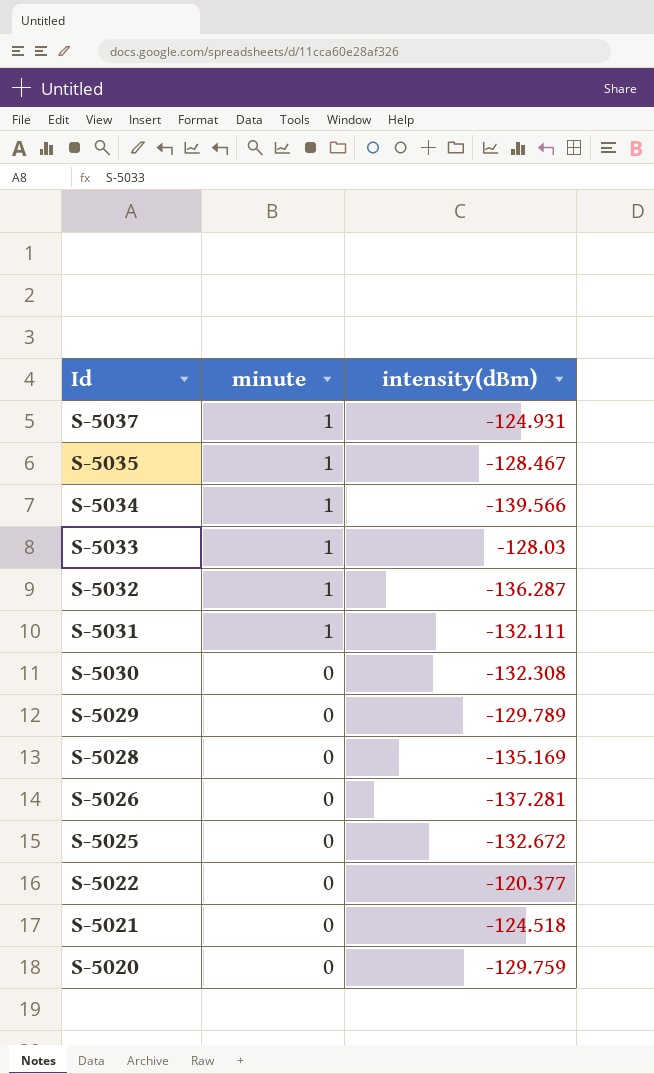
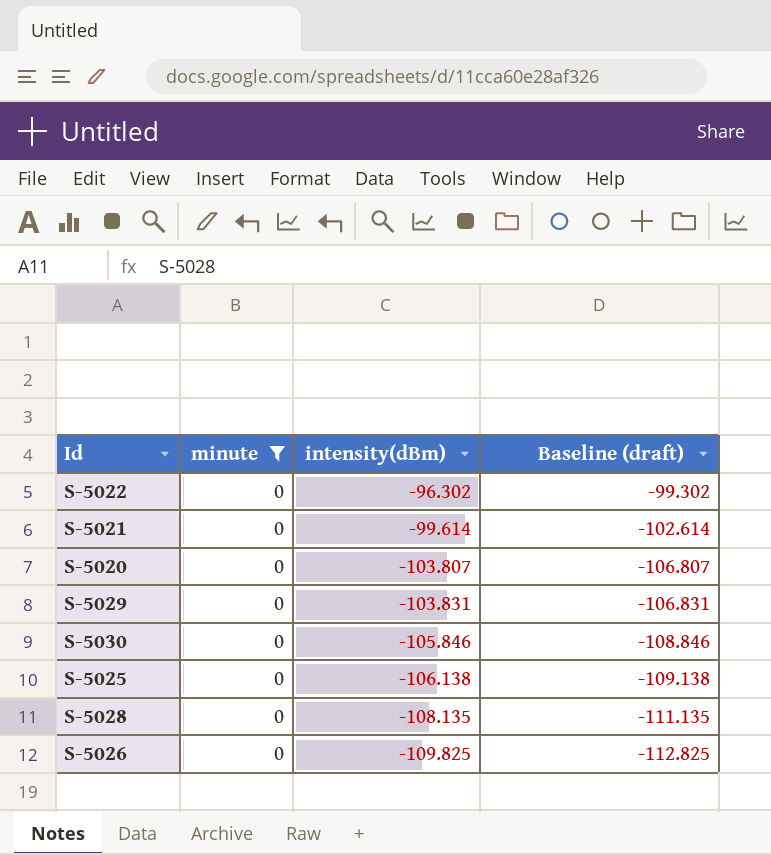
filter: none -> minute = 0
row order: Id descending -> intensity(dBm) descending
column Baseline (draft) | formula: none -> [intensity(dBm)] - 3
S-5022 | intensity(dBm): -120.377 -> -96.302
S-5021 | intensity(dBm): -124.518 -> -99.614
S-5020 | intensity(dBm): -129.759 -> -103.807
S-5029 | intensity(dBm): -129.789 -> -103.831
S-5030 | intensity(dBm): -132.308 -> -105.846
S-5025 | intensity(dBm): -132.672 -> -106.138
S-5028 | intensity(dBm): -135.169 -> -108.135
S-5026 | intensity(dBm): -137.281 -> -109.825

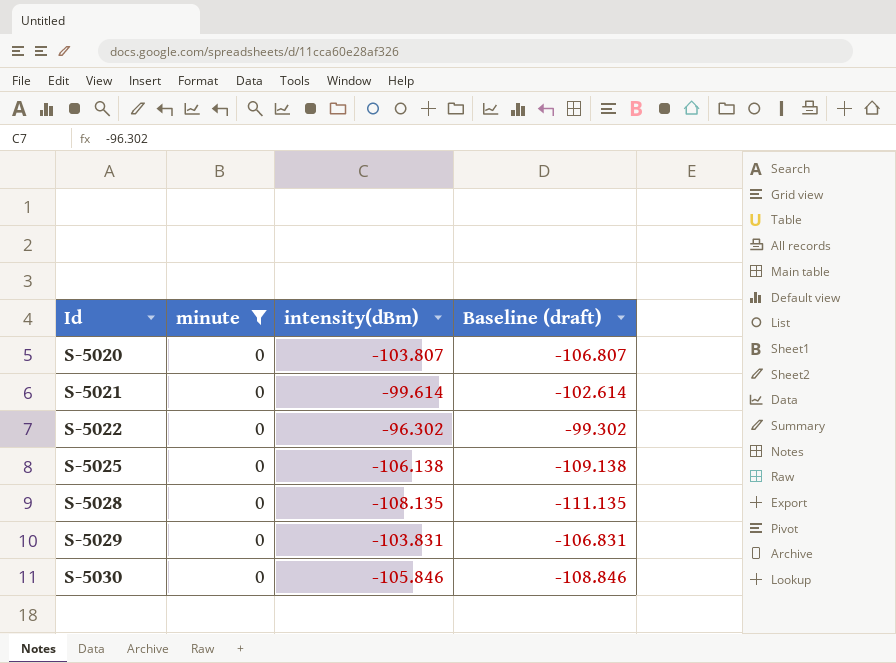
row order: intensity(dBm) descending -> Id ascending
row S-5026: 0 | -109.825 | -112.825 -> none

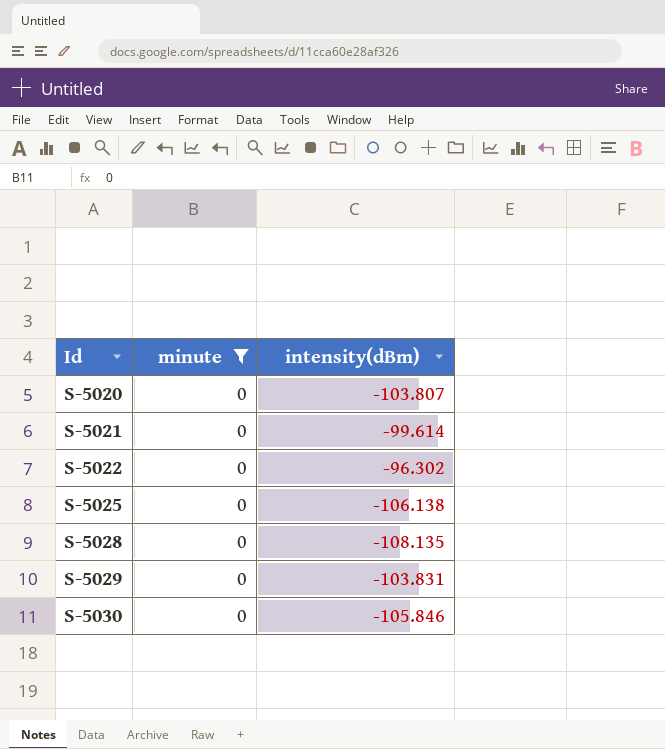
column Baseline (draft) | formula: [intensity(dBm)] - 3 -> none

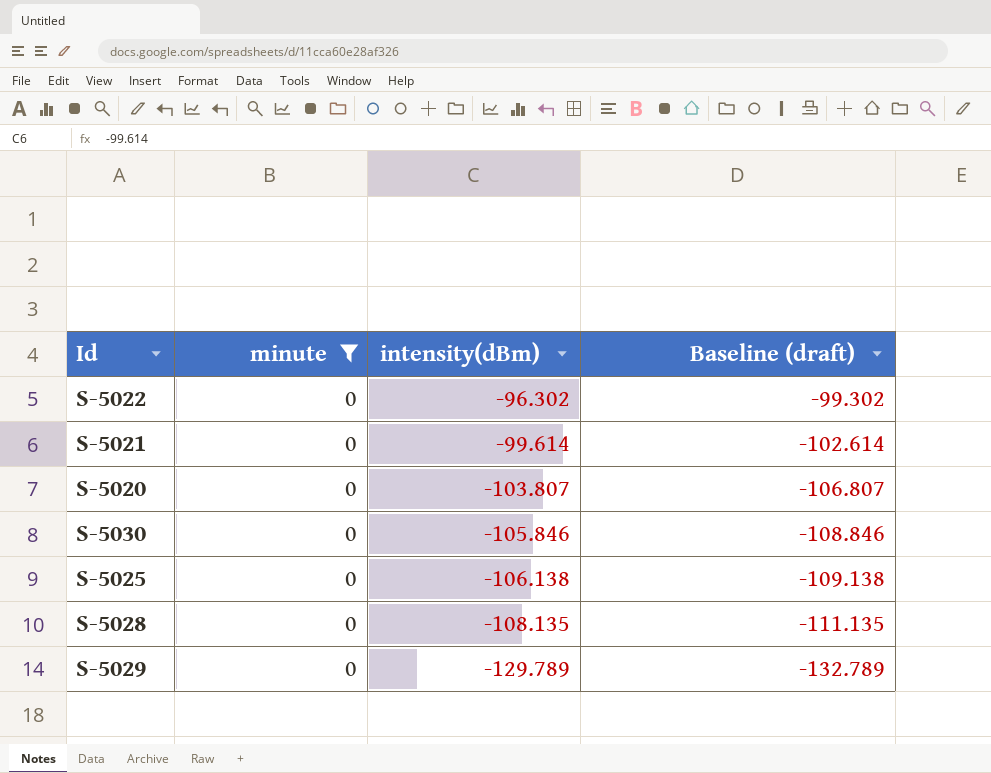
row order: Id ascending -> intensity(dBm) descending
column Baseline (draft) | formula: none -> [intensity(dBm)] - 3
S-5029 | intensity(dBm): -103.831 -> -129.789

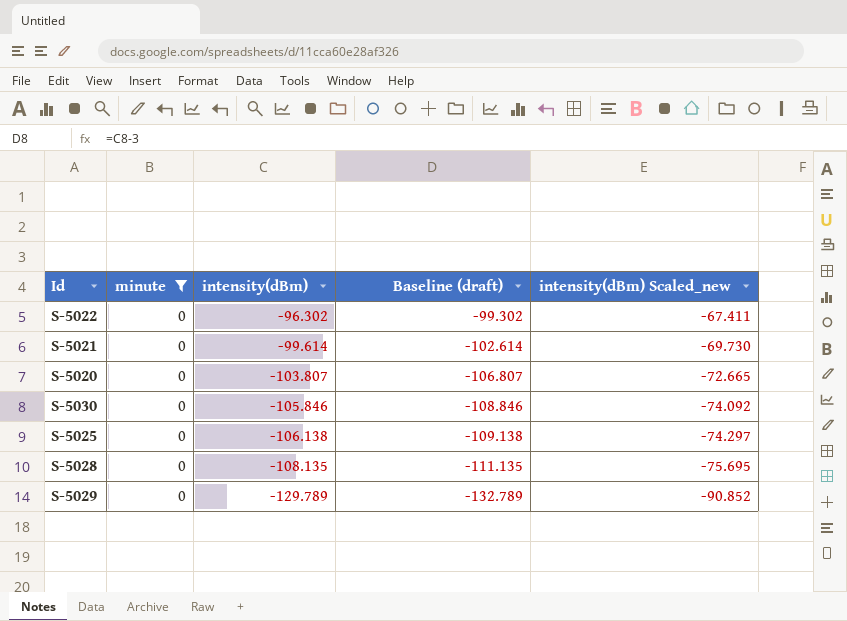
column intensity(dBm) Scaled_new | formula: none -> [intensity(dBm)] * 0.7

